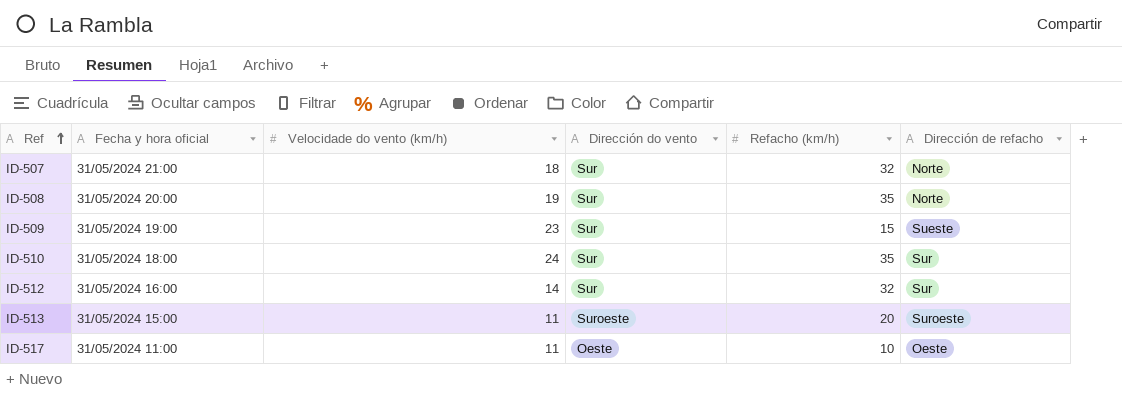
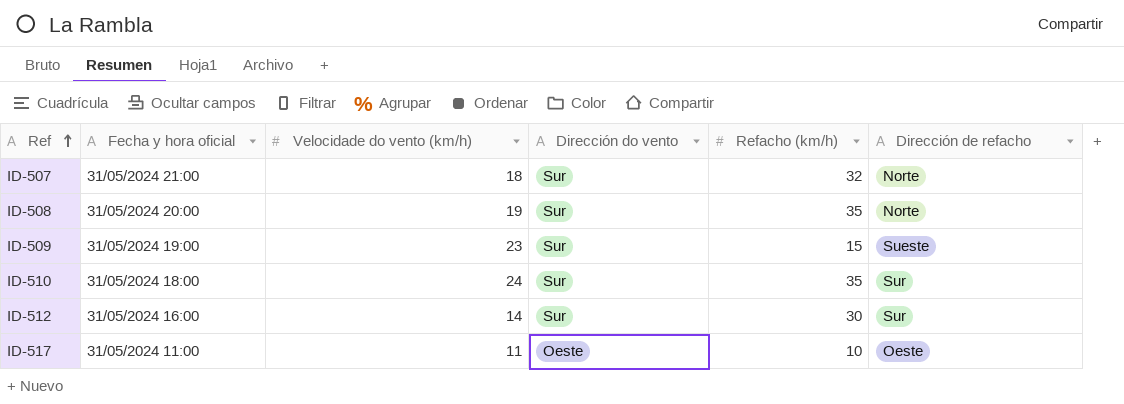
row ID-513: 31/05/2024 15:00 | 11 | Suroeste | 20 | Suroeste -> none
ID-512 | Refacho (km/h): 32 -> 30

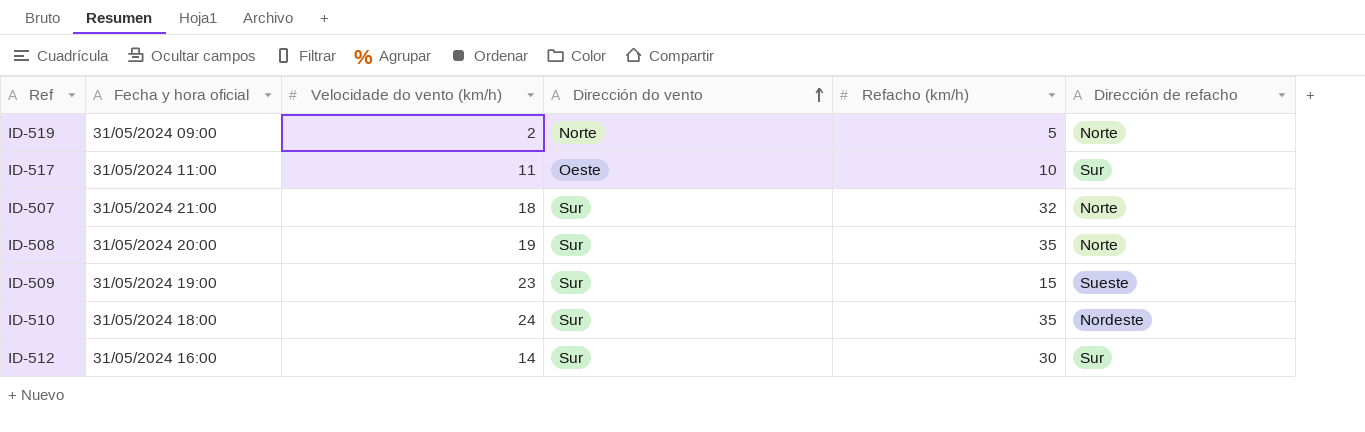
row order: Ref ascending -> Dirección do vento ascending
row ID-519: none -> 31/05/2024 09:00 | 2 | Norte | 5 | Norte
ID-517 | Dirección de refacho: Oeste -> Sur
ID-510 | Dirección de refacho: Sur -> Nordeste

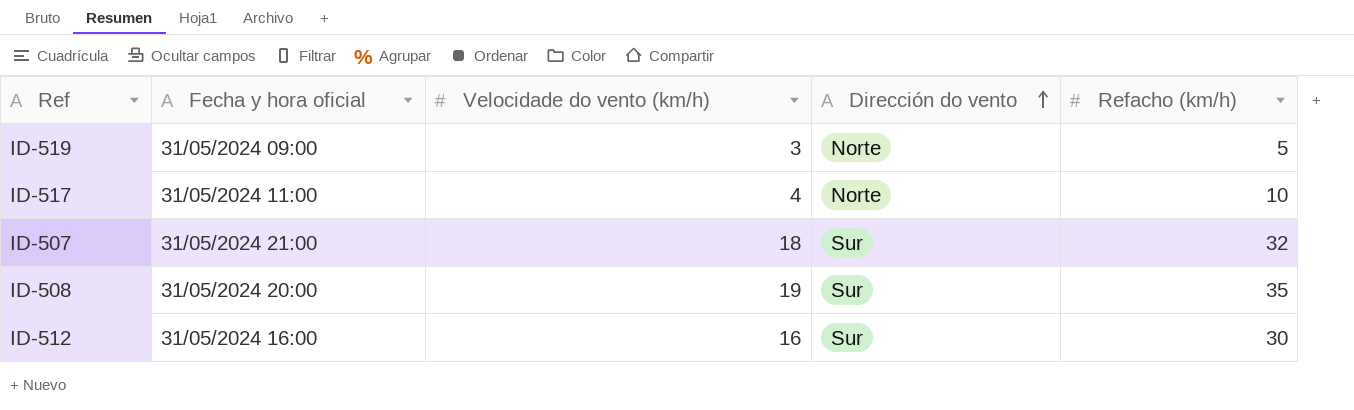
column Dirección de refacho | position: 6 -> none
row ID-509: 31/05/2024 19:00 | 23 | Sur | 15 | Sueste -> none
row ID-510: 31/05/2024 18:00 | 24 | Sur | 35 | Nordeste -> none
ID-519 | Velocidade do vento (km/h): 2 -> 3
ID-517 | Velocidade do vento (km/h): 11 -> 4
ID-517 | Dirección do vento: Oeste -> Norte
ID-512 | Velocidade do vento (km/h): 14 -> 16

